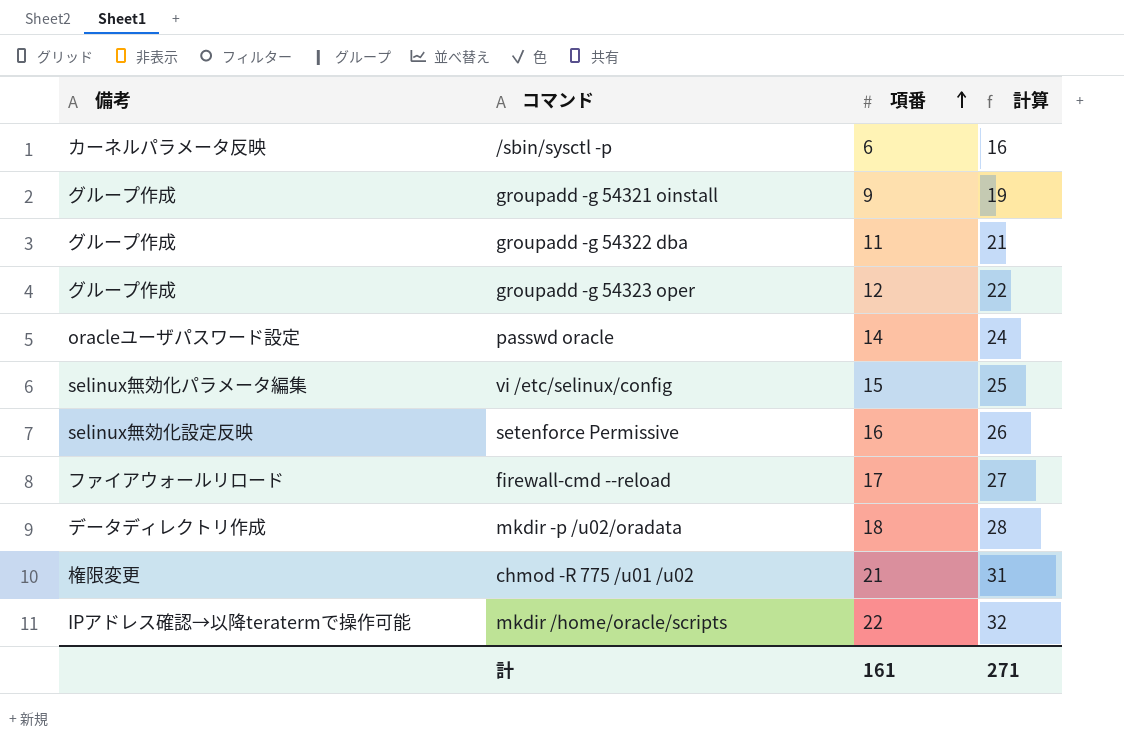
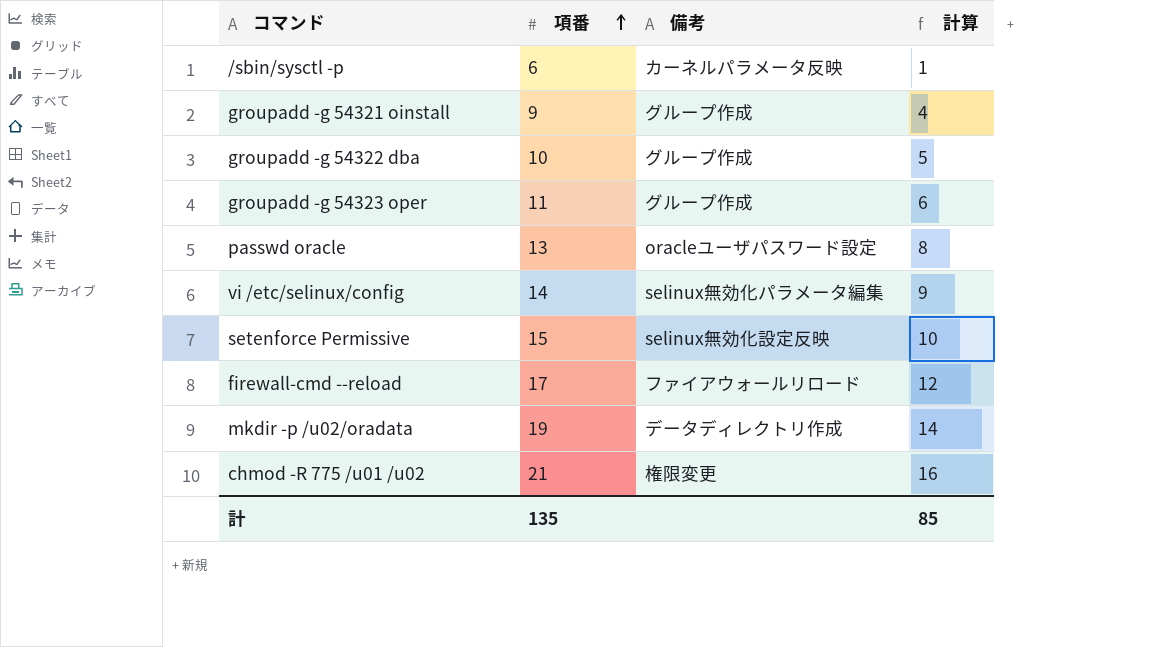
column 備考 | position: 1 -> 3
column 計算 | formula: [項番] + 10 -> [項番] - 5
row mkdir /home/oracle/scripts: IPアドレス確認→以降teratermで操作可能 | 22 | 32 -> none
groupadd -g 54322 dba | 項番: 11 -> 10
groupadd -g 54323 oper | 項番: 12 -> 11
passwd oracle | 項番: 14 -> 13
vi /etc/selinux/config | 項番: 15 -> 14
setenforce Permissive | 項番: 16 -> 15
mkdir -p /u02/oradata | 項番: 18 -> 19
計 | 項番: 161 -> 135
計 | 計算: 271 -> 85

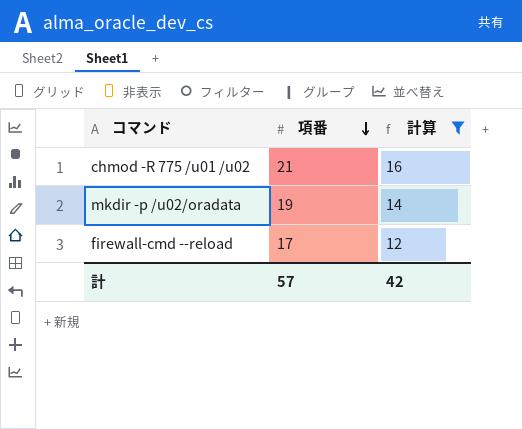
filter: none -> 計算 >= 12
row order: 項番 ascending -> 項番 descending
column 備考 | position: 3 -> none
計 | 項番: 135 -> 57
計 | 計算: 85 -> 42

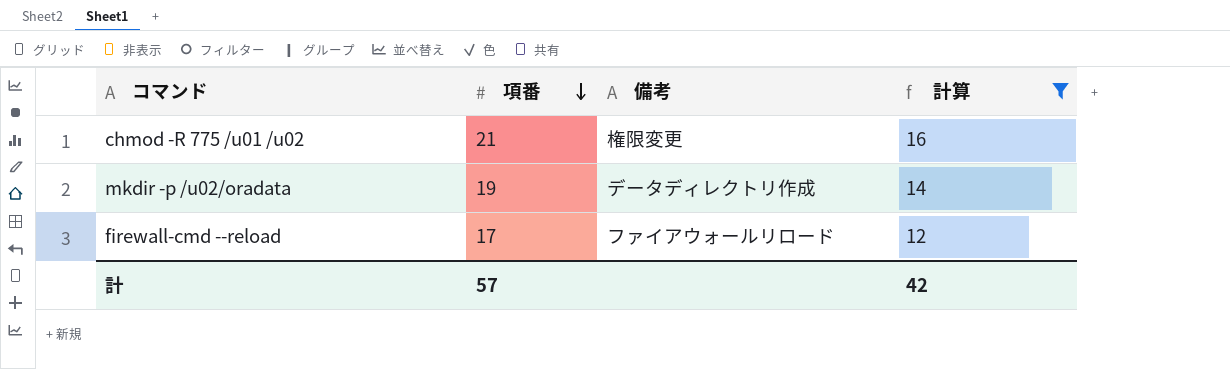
column 備考 | position: none -> 3

